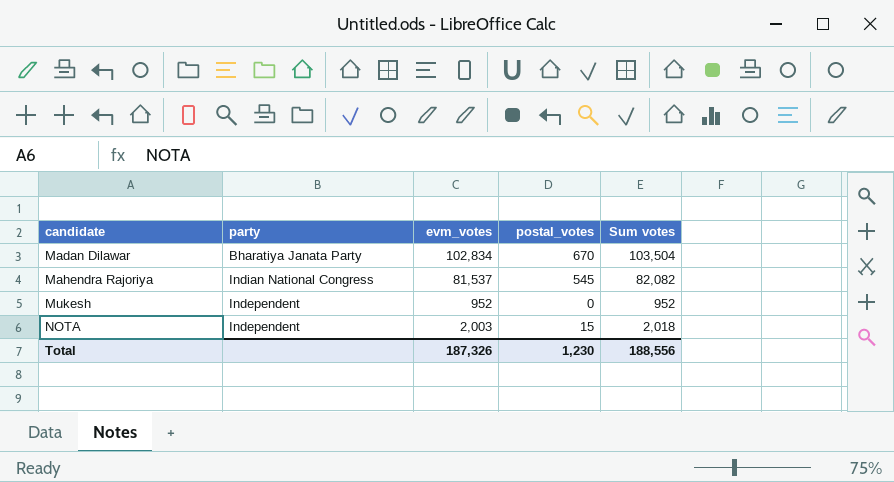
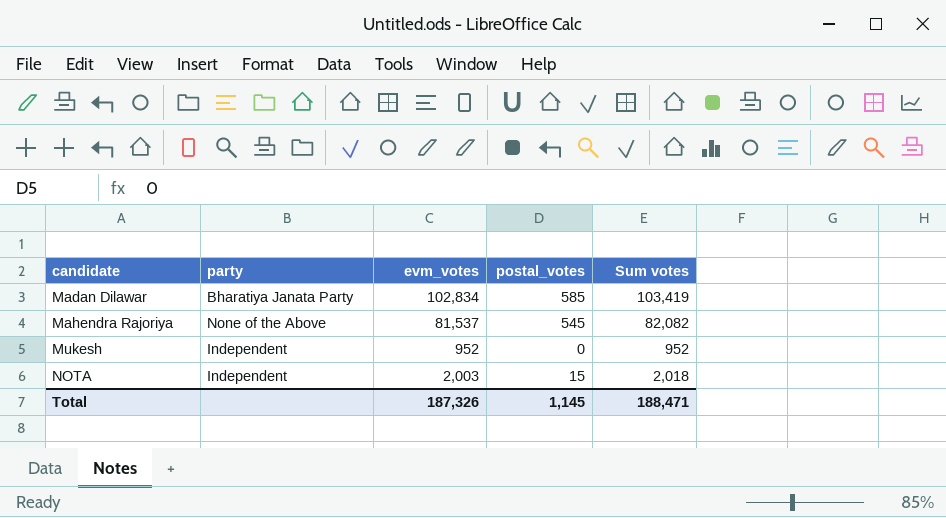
Madan Dilawar | postal_votes: 670 -> 585
Madan Dilawar | Sum votes: 103,504 -> 103,419
Mahendra Rajoriya | party: Indian National Congress -> None of the Above
Total | postal_votes: 1,230 -> 1,145
Total | Sum votes: 188,556 -> 188,471

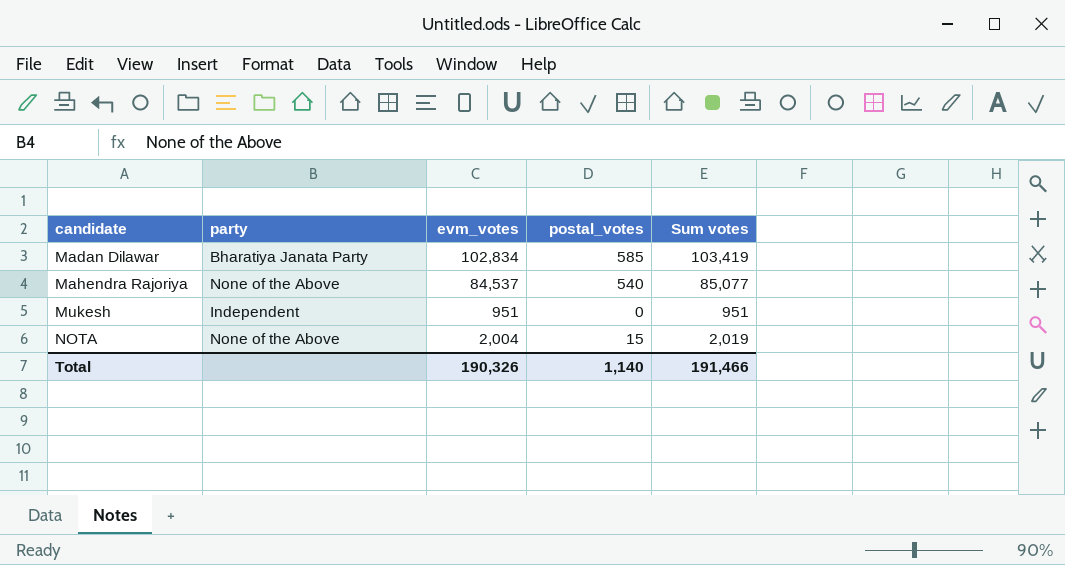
Mahendra Rajoriya | evm_votes: 81,537 -> 84,537
Mahendra Rajoriya | postal_votes: 545 -> 540
Mahendra Rajoriya | Sum votes: 82,082 -> 85,077
Mukesh | evm_votes: 952 -> 951
Mukesh | Sum votes: 952 -> 951
NOTA | party: Independent -> None of the Above
NOTA | evm_votes: 2,003 -> 2,004
NOTA | Sum votes: 2,018 -> 2,019
Total | evm_votes: 187,326 -> 190,326
Total | postal_votes: 1,145 -> 1,140
Total | Sum votes: 188,471 -> 191,466

